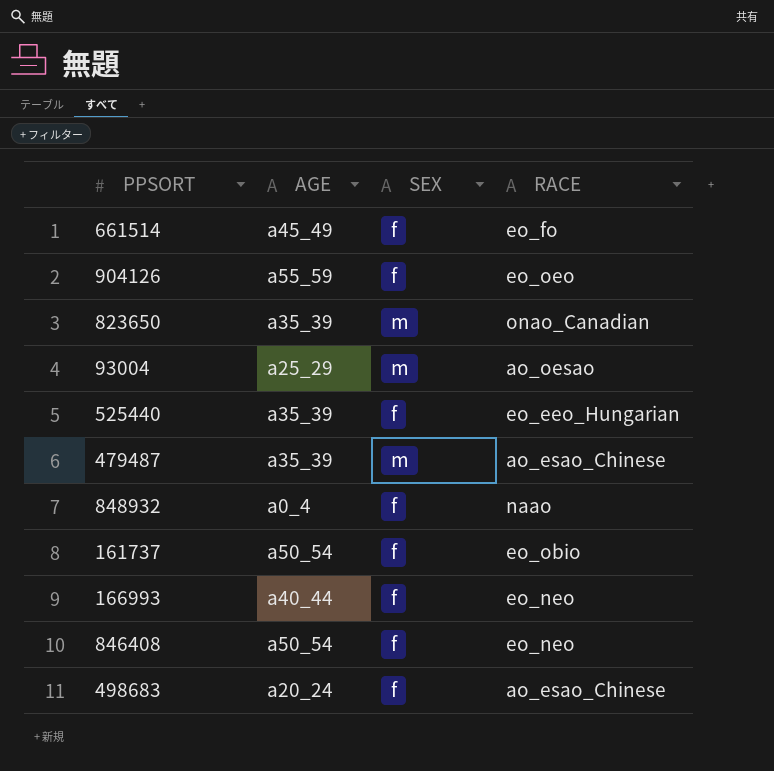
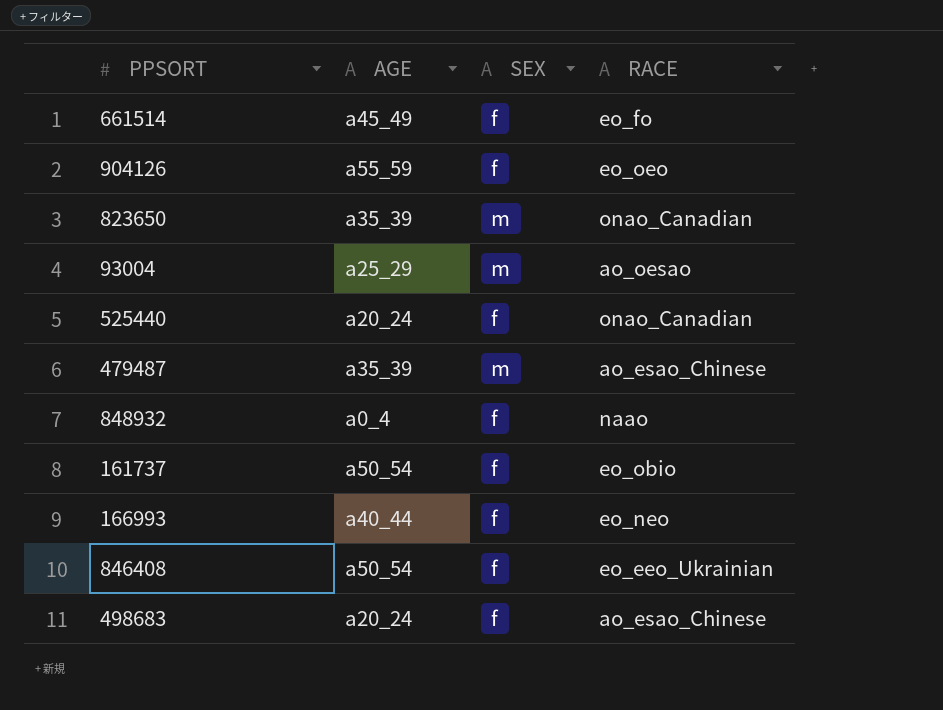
525440 | AGE: a35_39 -> a20_24
525440 | RACE: eo_eeo_Hungarian -> onao_Canadian
846408 | RACE: eo_neo -> eo_eeo_Ukrainian

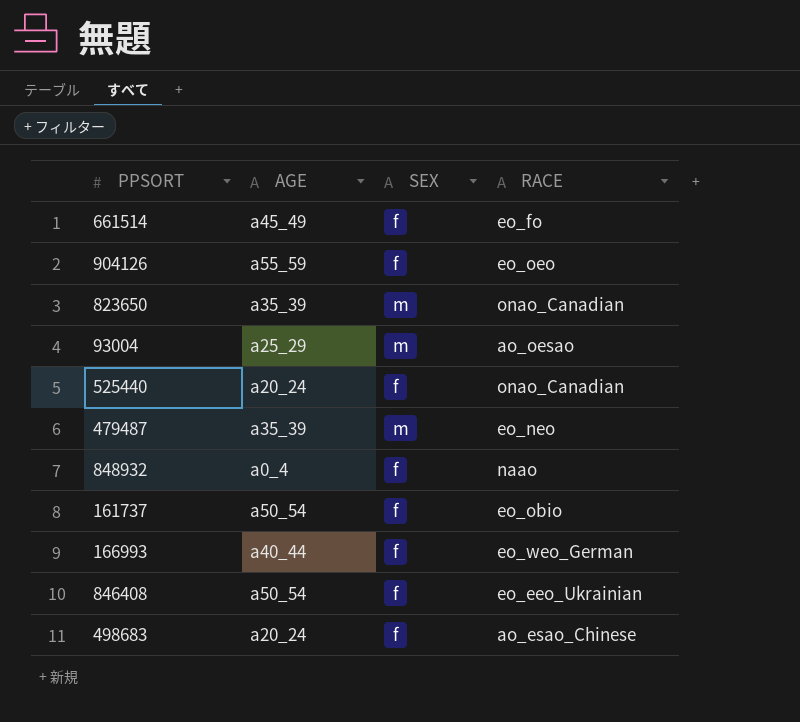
479487 | RACE: ao_esao_Chinese -> eo_neo
166993 | RACE: eo_neo -> eo_weo_German

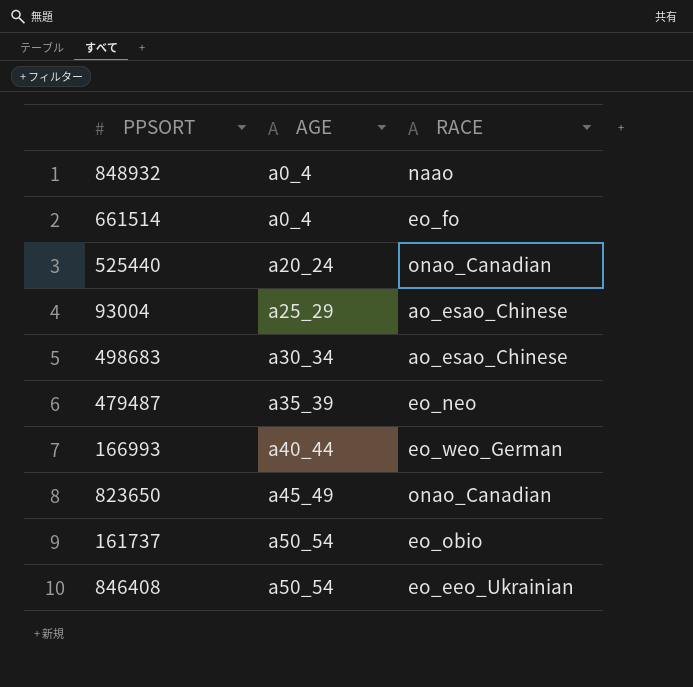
row order: none -> AGE ascending
column SEX | position: 3 -> none
row 904126: a55_59 | f | eo_oeo -> none
661514 | AGE: a45_49 -> a0_4
93004 | RACE: ao_oesao -> ao_esao_Chinese
498683 | AGE: a20_24 -> a30_34
823650 | AGE: a35_39 -> a45_49

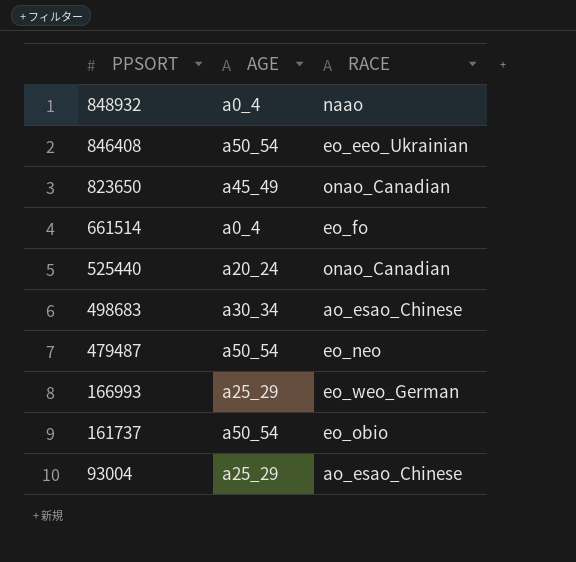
row order: AGE ascending -> PPSORT descending
479487 | AGE: a35_39 -> a50_54
166993 | AGE: a40_44 -> a25_29

